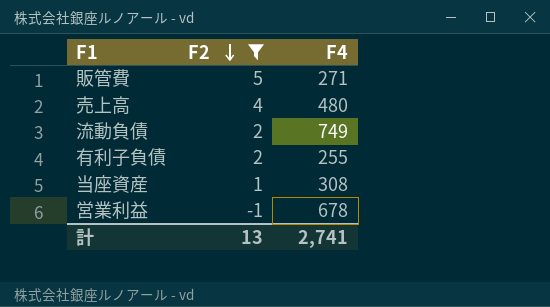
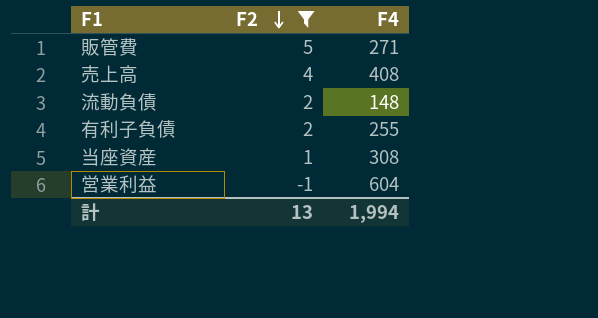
売上高 | F4: 480 -> 408
流動負債 | F4: 749 -> 148
営業利益 | F4: 678 -> 604
計 | F4: 2,741 -> 1,994

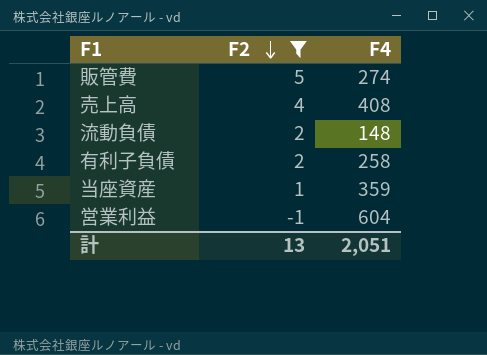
販管費 | F4: 271 -> 274
有利子負債 | F4: 255 -> 258
当座資産 | F4: 308 -> 359
計 | F4: 1,994 -> 2,051

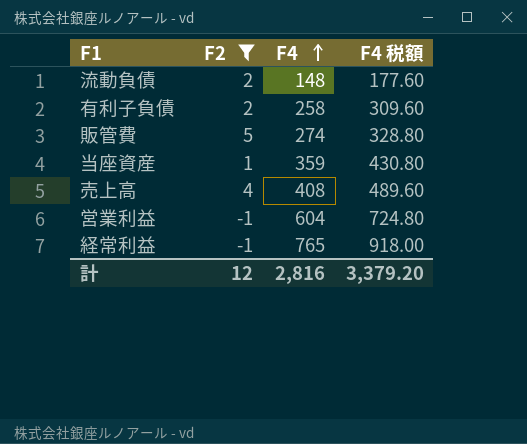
row order: F2 descending -> F4 ascending
column F4 税額 | formula: none -> [F4] * 1.2
row 経常利益: none -> -1 | 765 | 918.00
計 | F2: 13 -> 12
計 | F4: 2,051 -> 2,816

